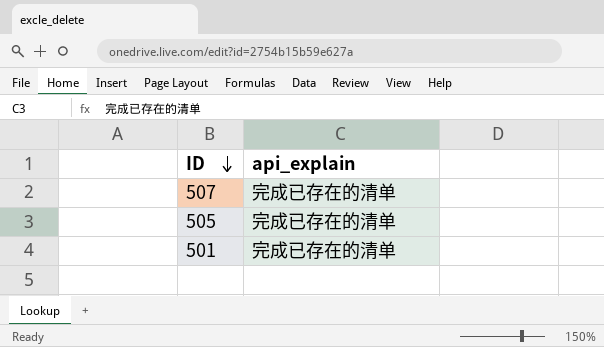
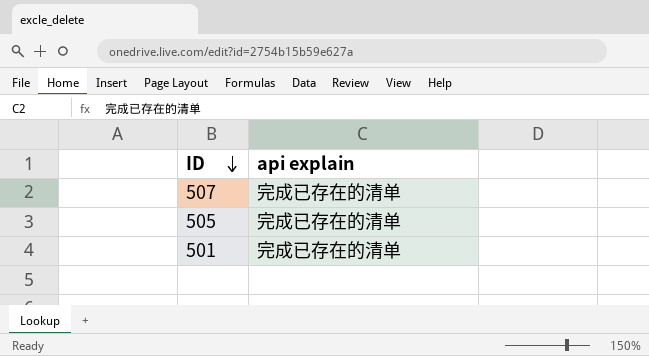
column name: api_explain -> api explain

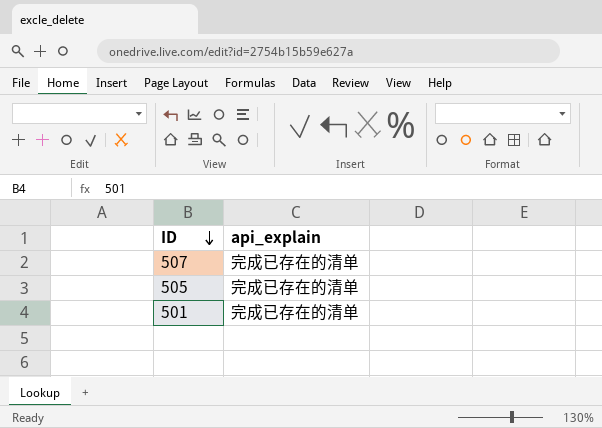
column name: api explain -> api_explain

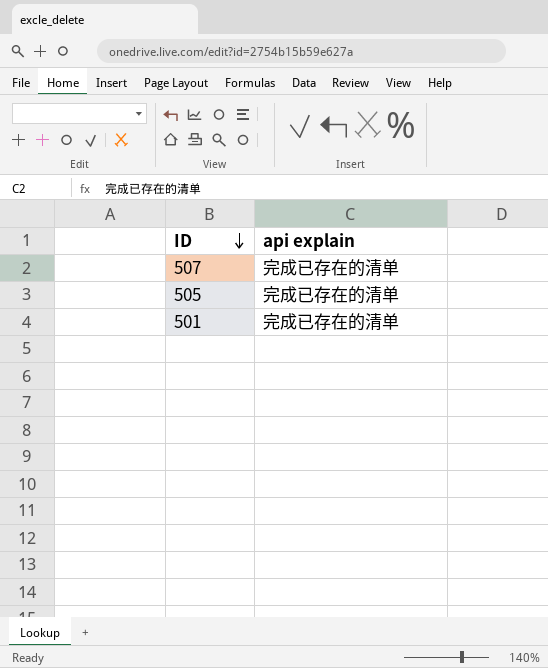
column name: api_explain -> api explain

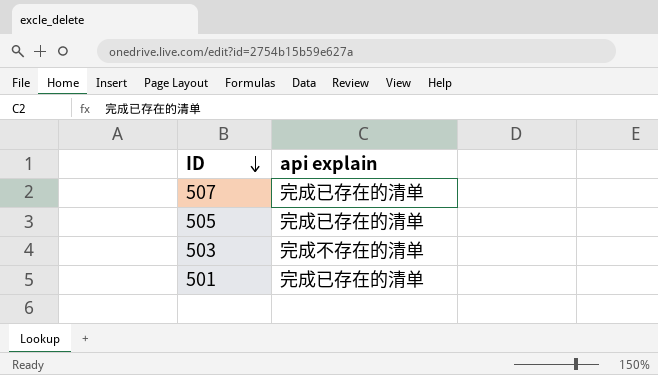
row 503: none -> 完成不存在的清单

